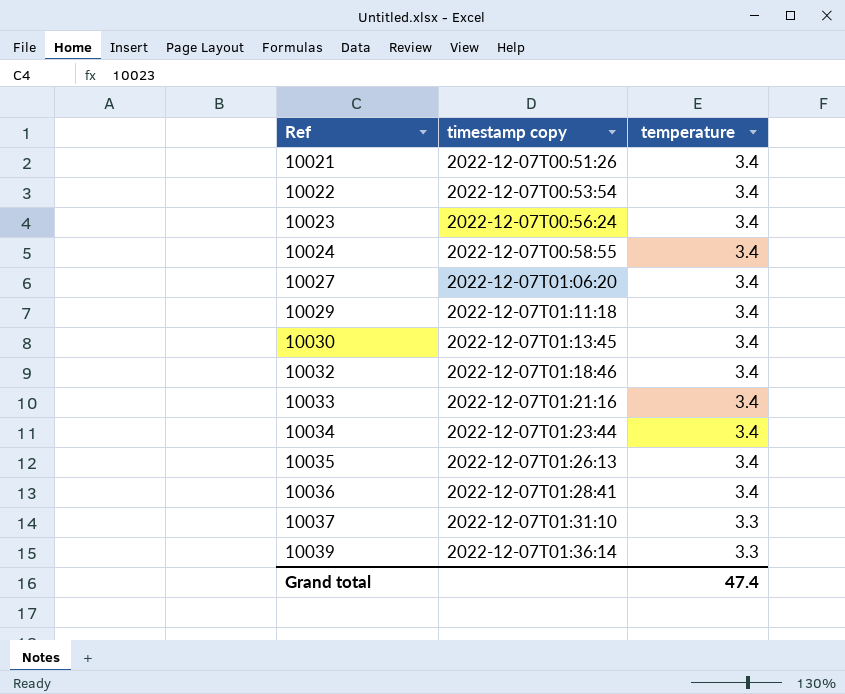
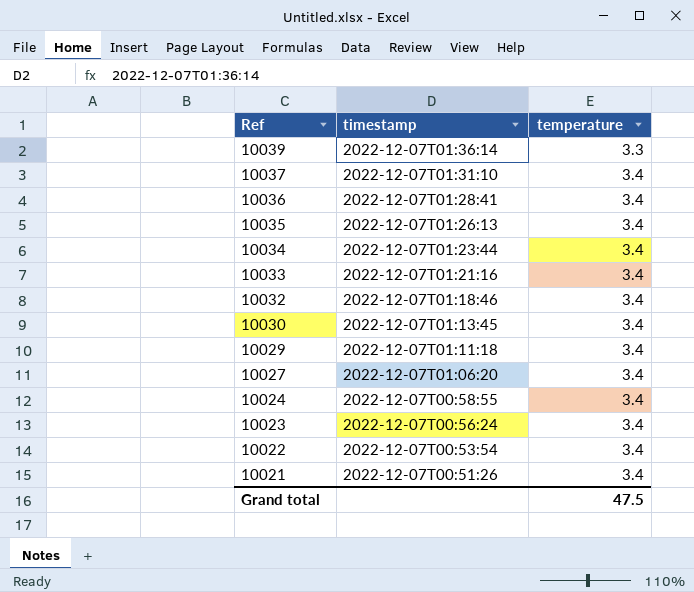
row order: Ref ascending -> Ref descending
column name: timestamp copy -> timestamp
10037 | temperature: 3.3 -> 3.4
Grand total | temperature: 47.4 -> 47.5

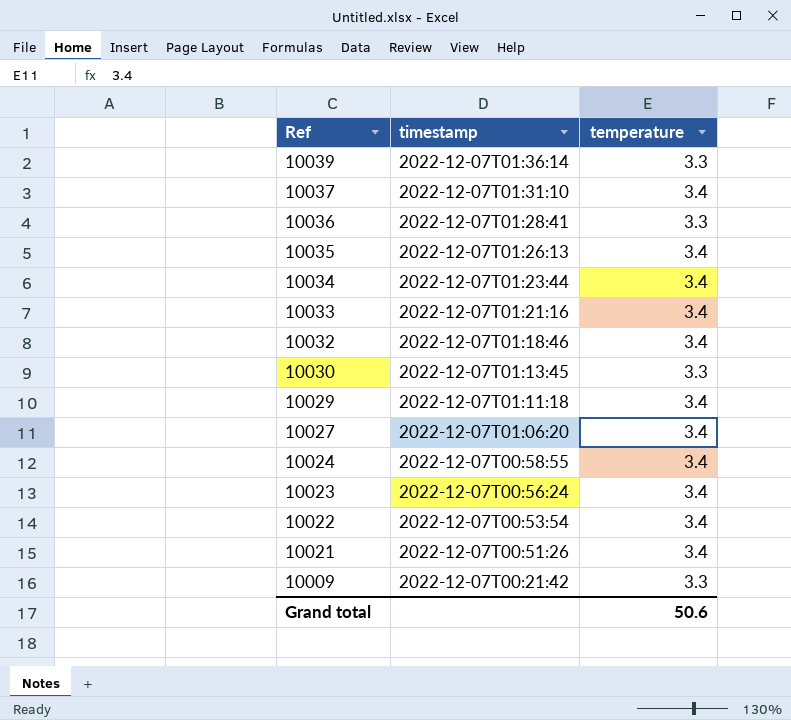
10036 | temperature: 3.4 -> 3.3
10030 | temperature: 3.4 -> 3.3
row 10009: none -> 2022-12-07T00:21:42 | 3.3
Grand total | temperature: 47.5 -> 50.6

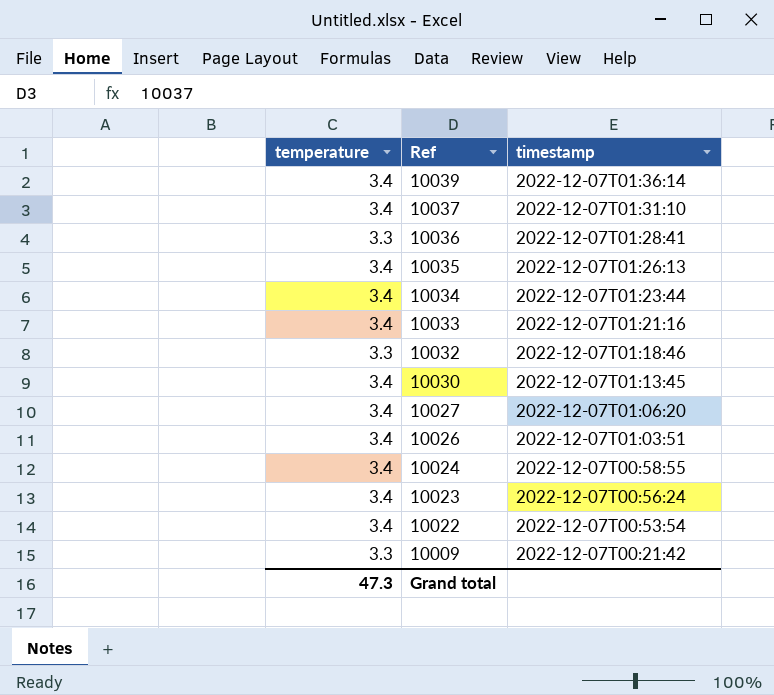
column temperature | position: 3 -> 1
row 10029: 2022-12-07T01:11:18 | 3.4 -> none
row 10021: 2022-12-07T00:51:26 | 3.4 -> none
10039 | temperature: 3.3 -> 3.4
10032 | temperature: 3.4 -> 3.3
10030 | temperature: 3.3 -> 3.4
row 10026: none -> 3.4 | 2022-12-07T01:03:51
Grand total | temperature: 50.6 -> 47.3

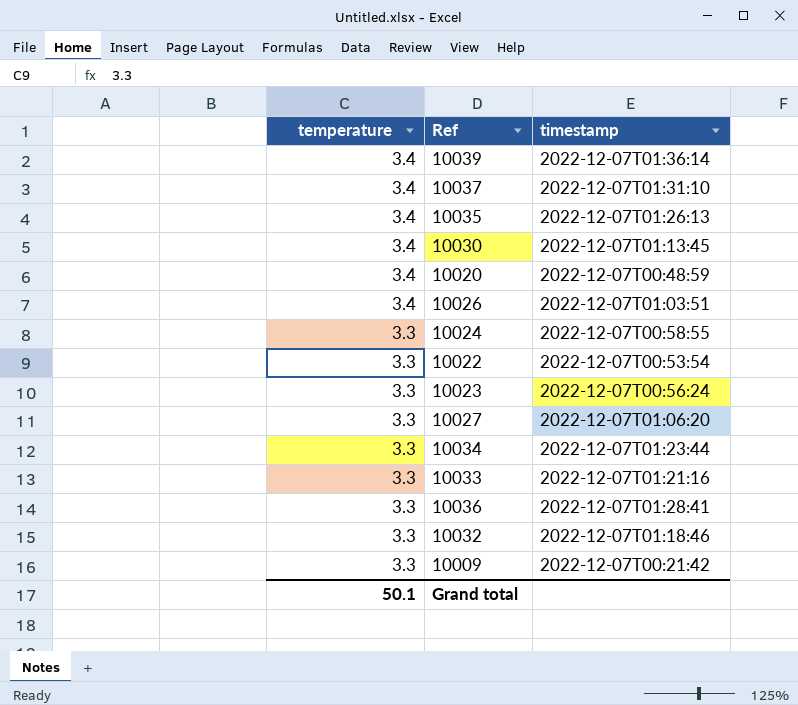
row order: Ref descending -> temperature descending
row 10020: none -> 3.4 | 2022-12-07T00:48:59
10024 | temperature: 3.4 -> 3.3
10022 | temperature: 3.4 -> 3.3
10023 | temperature: 3.4 -> 3.3
10027 | temperature: 3.4 -> 3.3
10034 | temperature: 3.4 -> 3.3
10033 | temperature: 3.4 -> 3.3
Grand total | temperature: 47.3 -> 50.1

